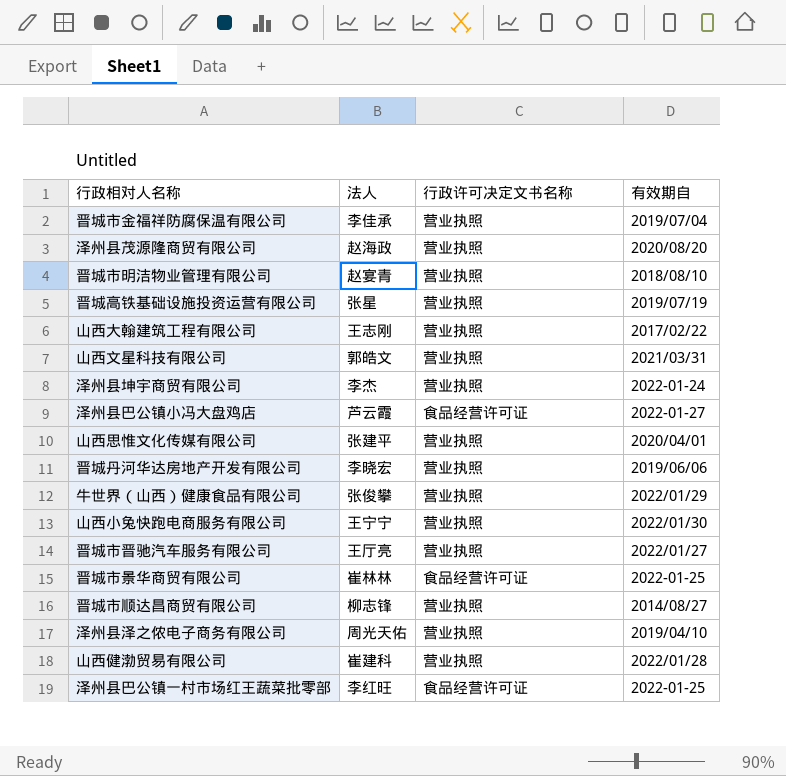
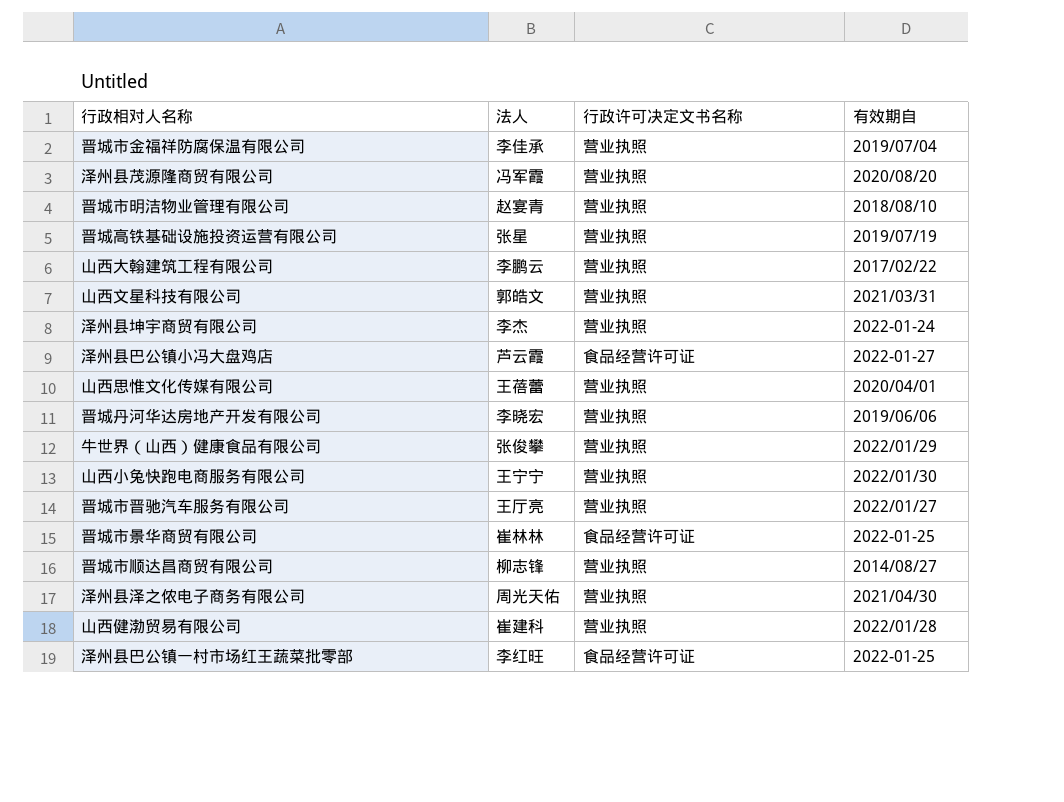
泽州县茂源隆商贸有限公司 | 法人: 赵海政 -> 冯军霞
山西大翰建筑工程有限公司 | 法人: 王志刚 -> 李鹏云
山西思惟文化传媒有限公司 | 法人: 张建平 -> 王蓓蕾
泽州县泽之侬电子商务有限公司 | 有效期自: 2019/04/10 -> 2021/04/30

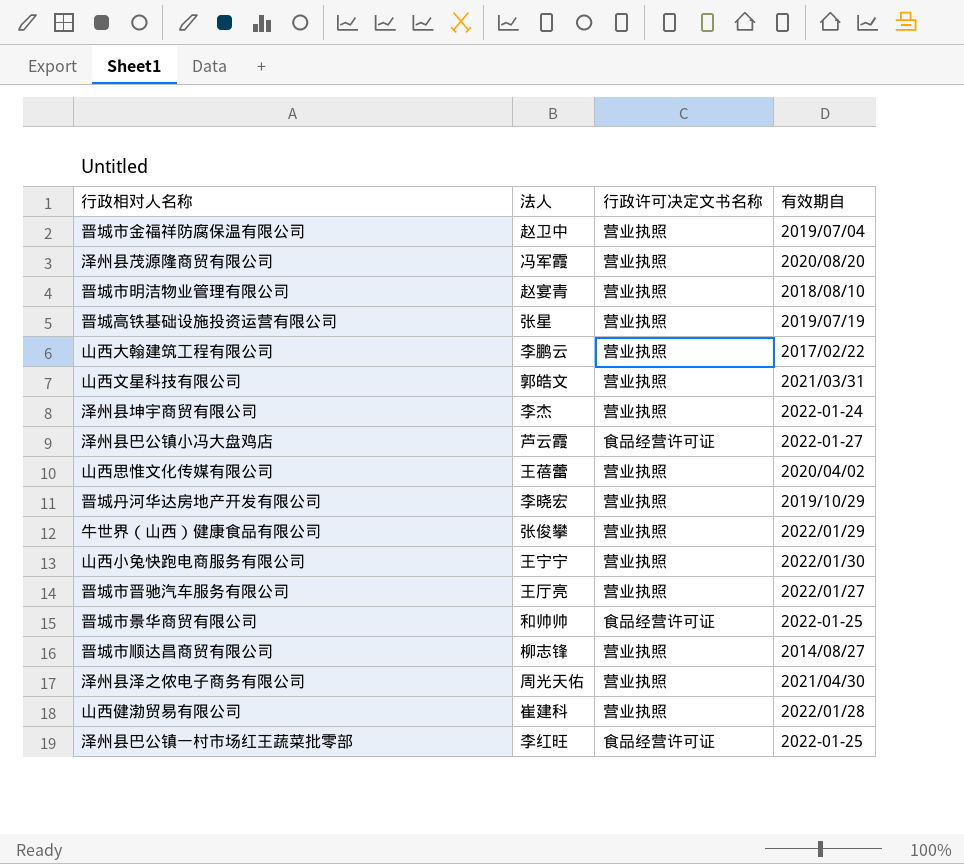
晋城市金福祥防腐保温有限公司 | 法人: 李佳承 -> 赵卫中
山西思惟文化传媒有限公司 | 有效期自: 2020/04/01 -> 2020/04/02
晋城丹河华达房地产开发有限公司 | 有效期自: 2019/06/06 -> 2019/10/29
晋城市景华商贸有限公司 | 法人: 崔林林 -> 和帅帅

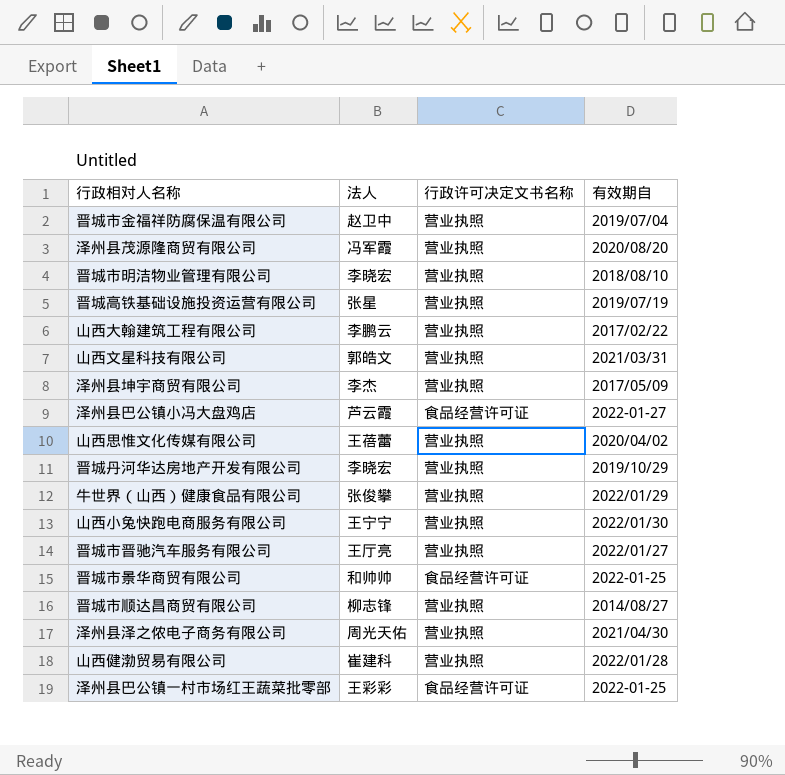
晋城市明洁物业管理有限公司 | 法人: 赵宴青 -> 李晓宏
泽州县坤宇商贸有限公司 | 有效期自: 2022-01-24 -> 2017/05/09
泽州县巴公镇一村市场红王蔬菜批零部 | 法人: 李红旺 -> 王彩彩

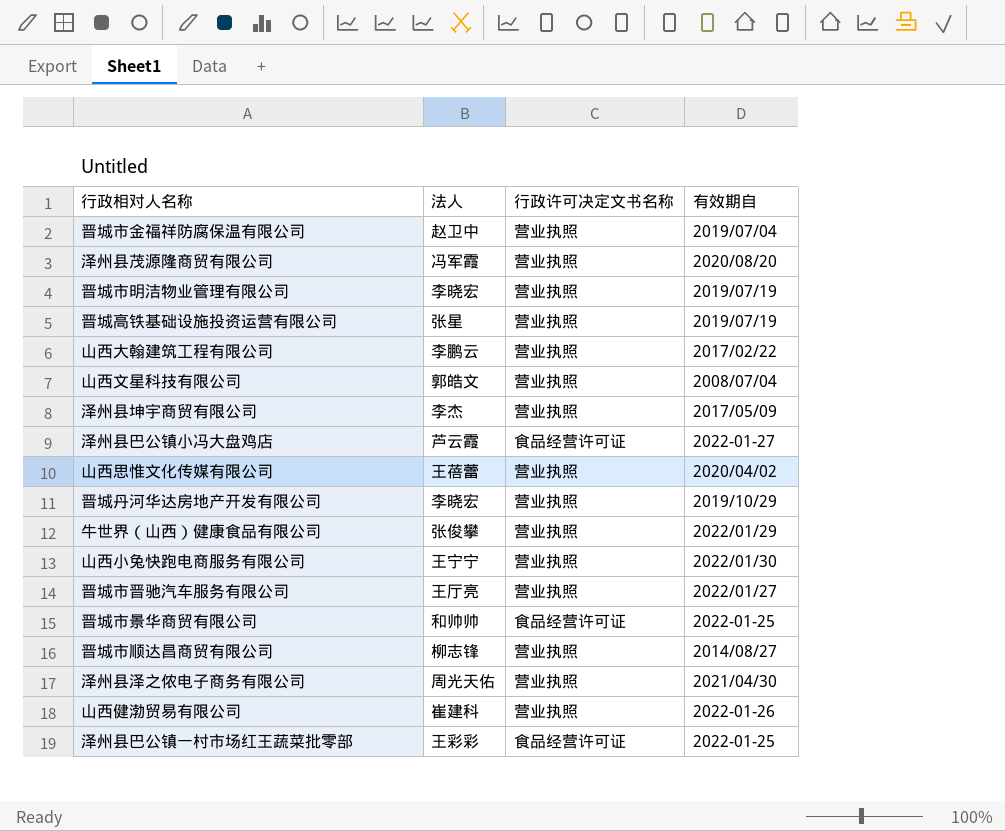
晋城市明洁物业管理有限公司 | 有效期自: 2018/08/10 -> 2019/07/19
山西文星科技有限公司 | 有效期自: 2021/03/31 -> 2008/07/04
山西健渤贸易有限公司 | 有效期自: 2022/01/28 -> 2022-01-26

